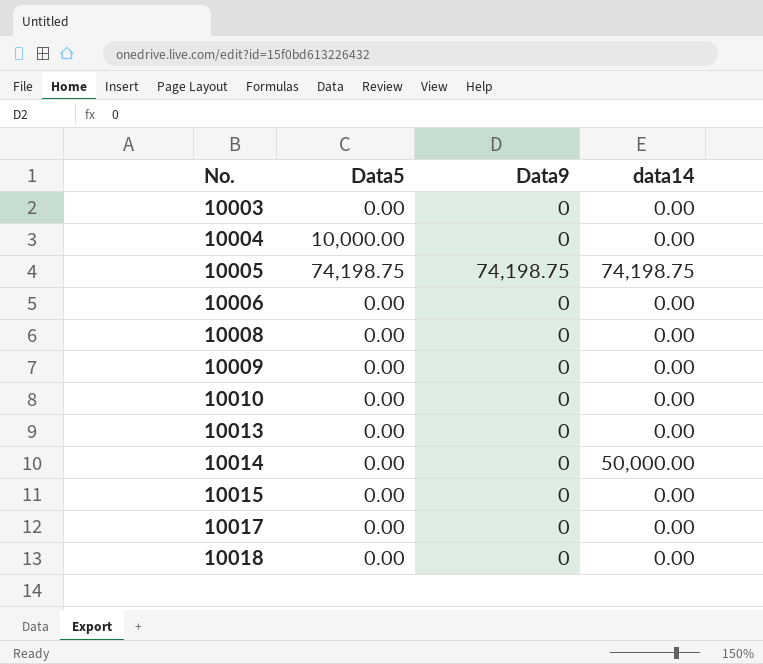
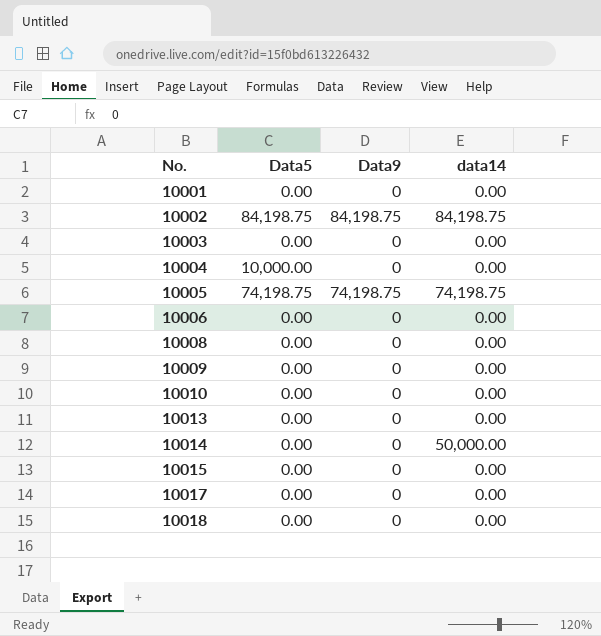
row 10001: none -> 0.00 | 0 | 0.00
row 10002: none -> 84,198.75 | 84,198.75 | 84,198.75

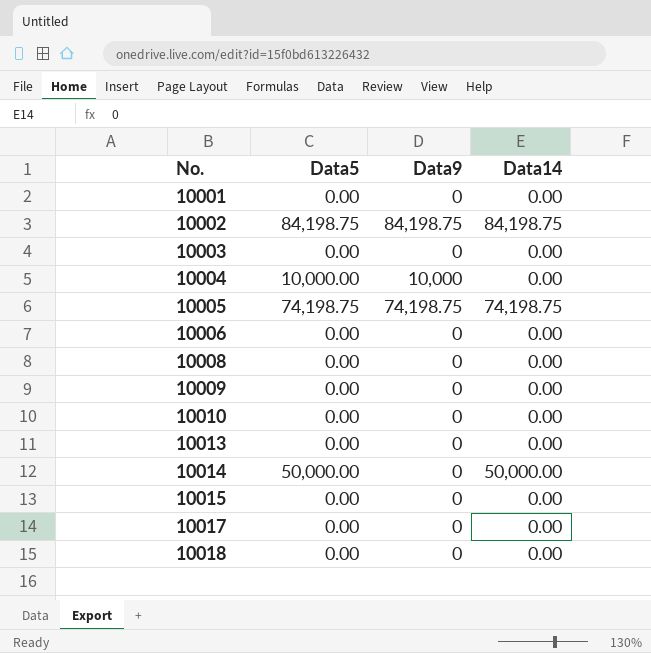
column name: data14 -> Data14
10004 | Data9: 0 -> 10,000
10014 | Data5: 0.00 -> 50,000.00

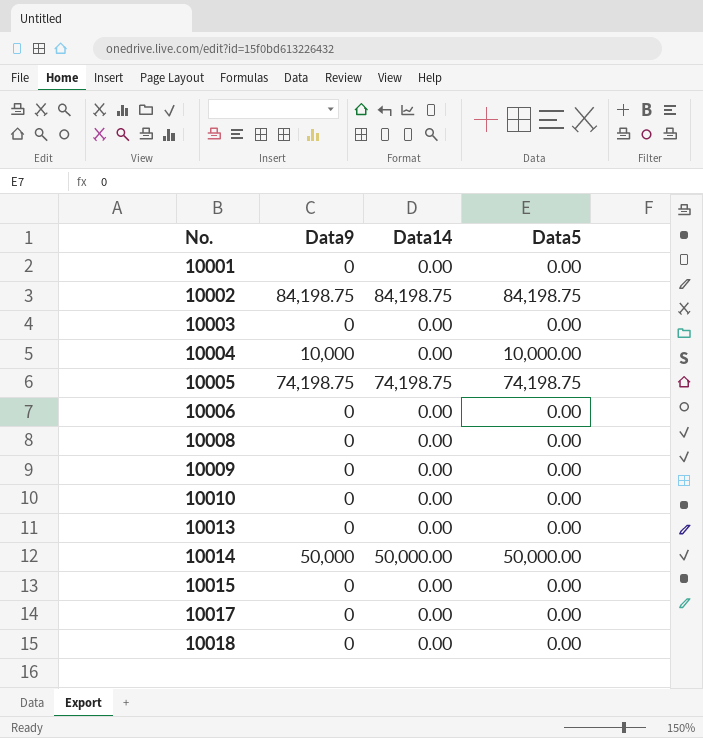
column Data5 | position: 2 -> 4
10014 | Data9: 0 -> 50,000

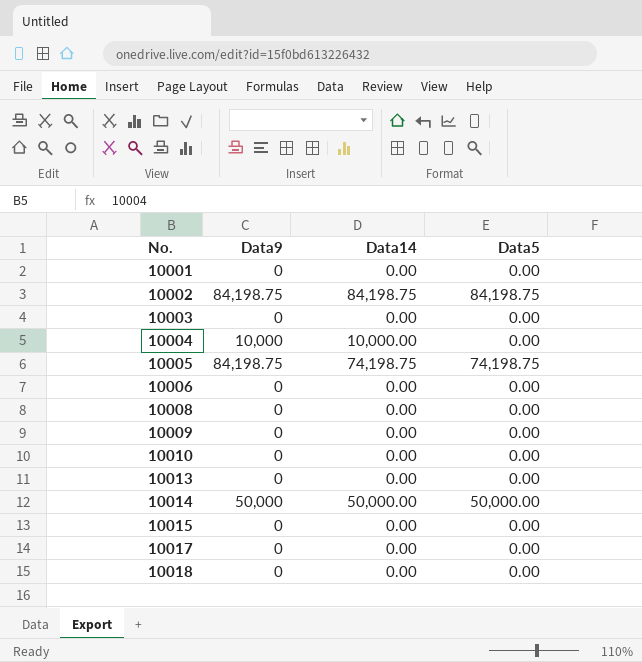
10004 | Data14: 0.00 -> 10,000.00
10004 | Data5: 10,000.00 -> 0.00
10005 | Data9: 74,198.75 -> 84,198.75

